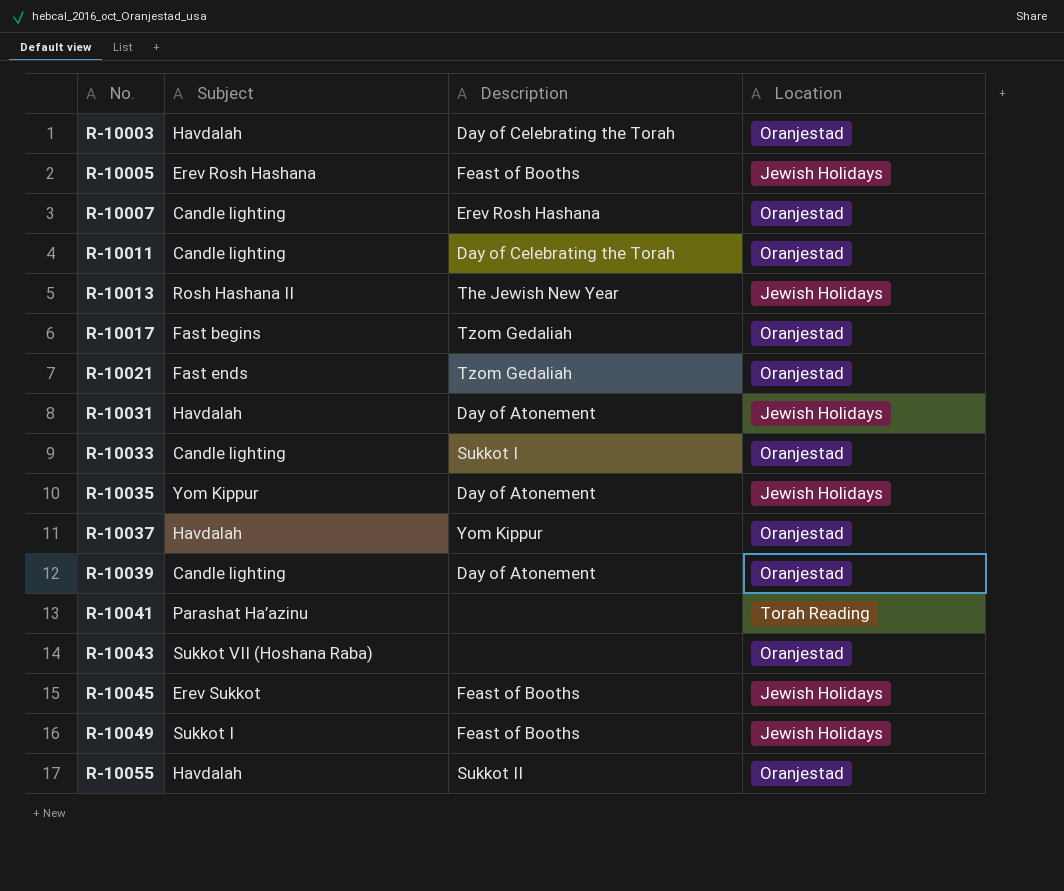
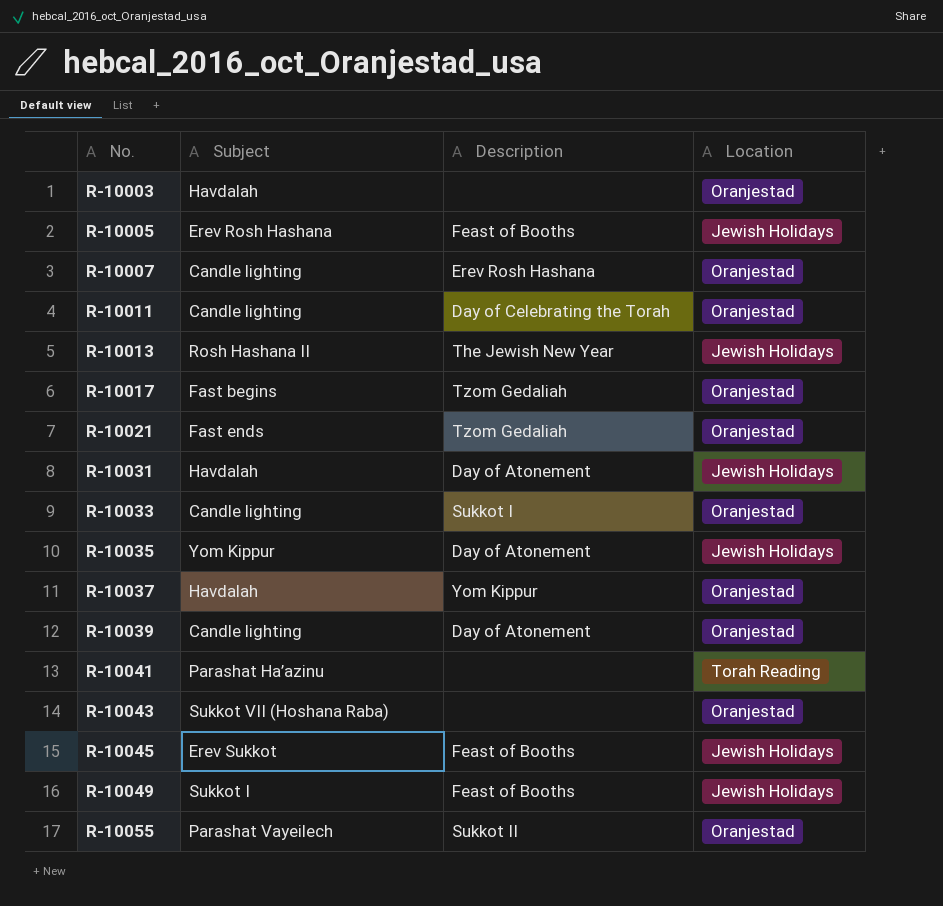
R-10003 | Description: Day of Celebrating the Torah -> none
R-10055 | Subject: Havdalah -> Parashat Vayeilech

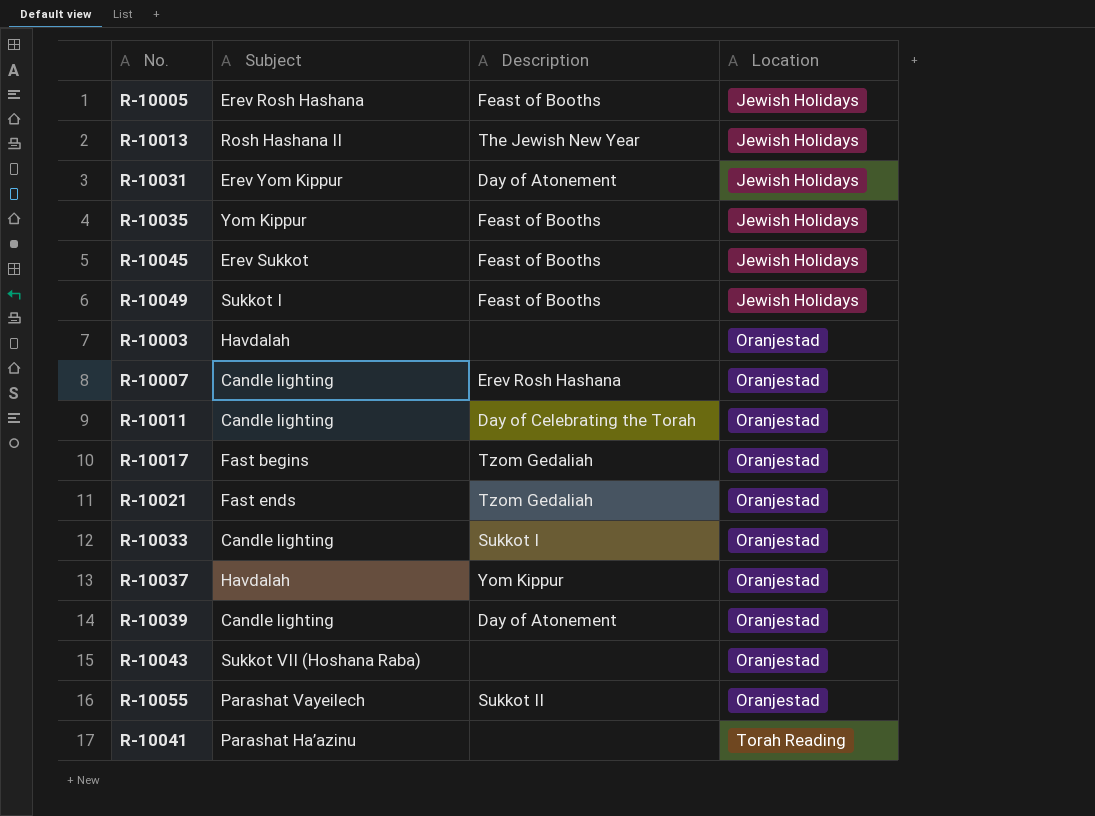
row order: No. ascending -> Location ascending
R-10031 | Subject: Havdalah -> Erev Yom Kippur
R-10035 | Description: Day of Atonement -> Feast of Booths

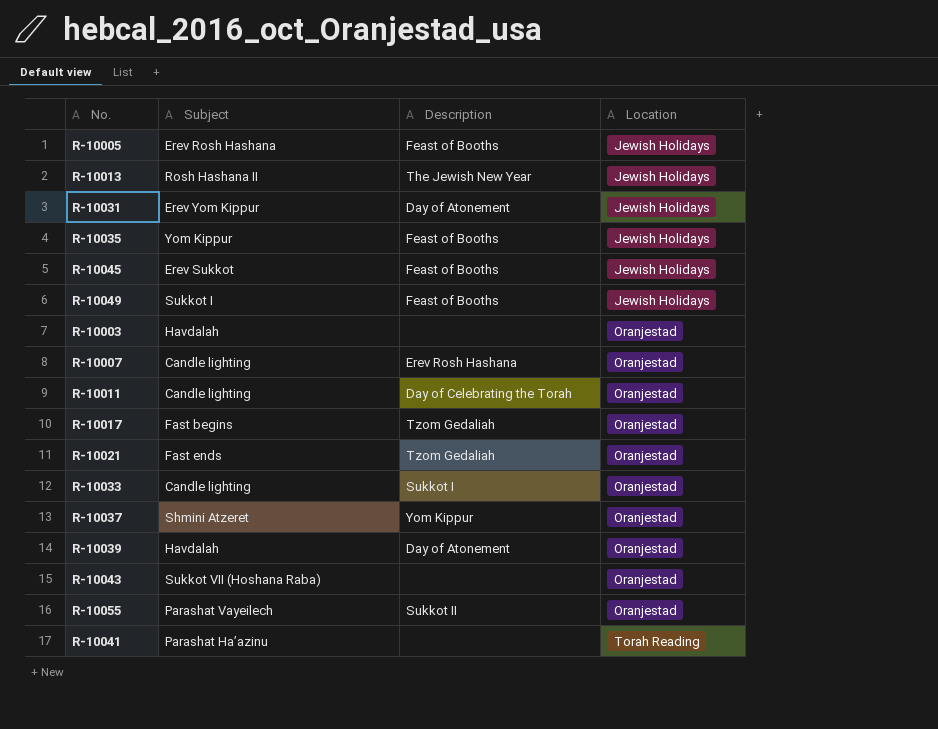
R-10037 | Subject: Havdalah -> Shmini Atzeret
R-10039 | Subject: Candle lighting -> Havdalah

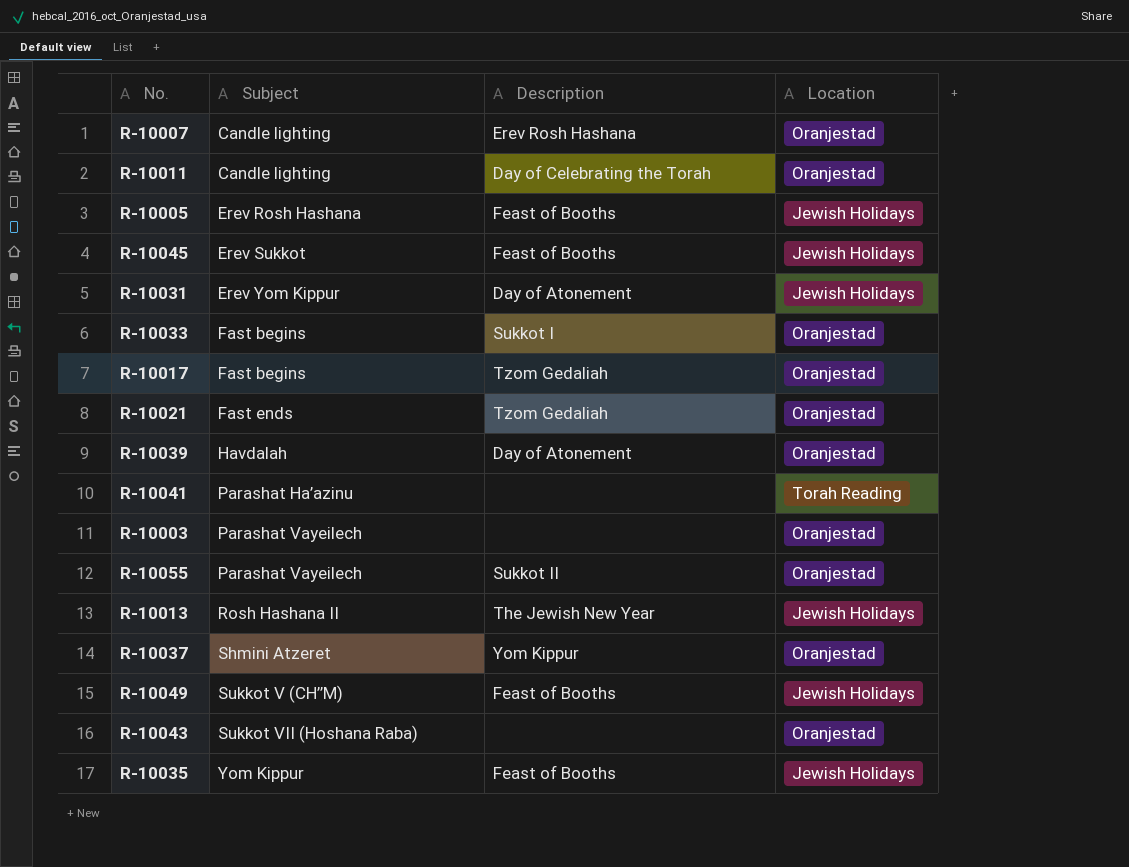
row order: Location ascending -> Subject ascending
R-10033 | Subject: Candle lighting -> Fast begins
R-10003 | Subject: Havdalah -> Parashat Vayeilech
R-10049 | Subject: Sukkot I -> Sukkot V (CH’’M)

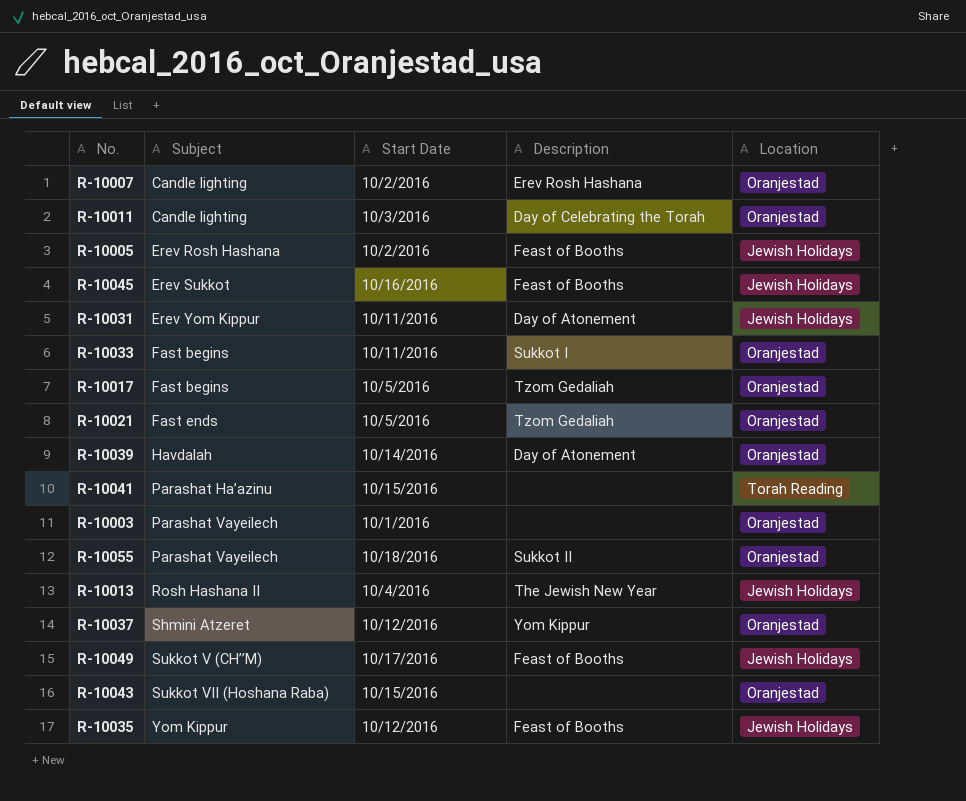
column Start Date | position: none -> 3

